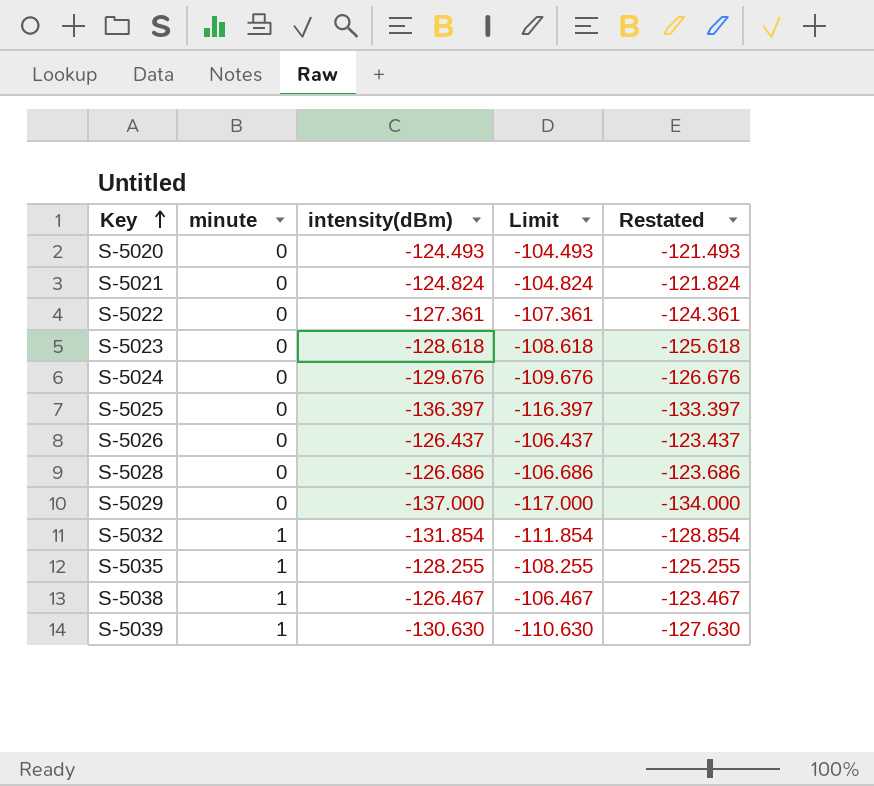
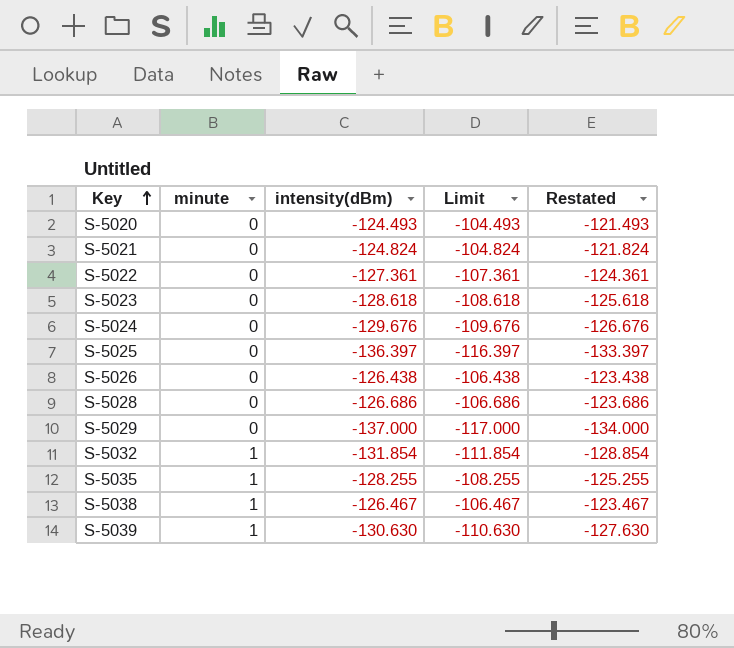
S-5026 | intensity(dBm): -126.437 -> -126.438
S-5026 | Limit: -106.437 -> -106.438
S-5026 | Restated: -123.437 -> -123.438

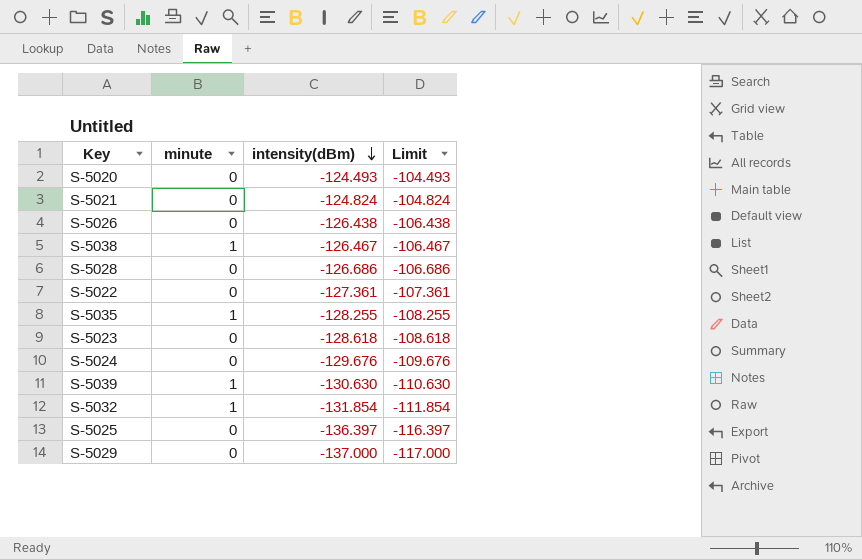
row order: Key ascending -> intensity(dBm) descending
column Restated | formula: [intensity(dBm)] + 3 -> none

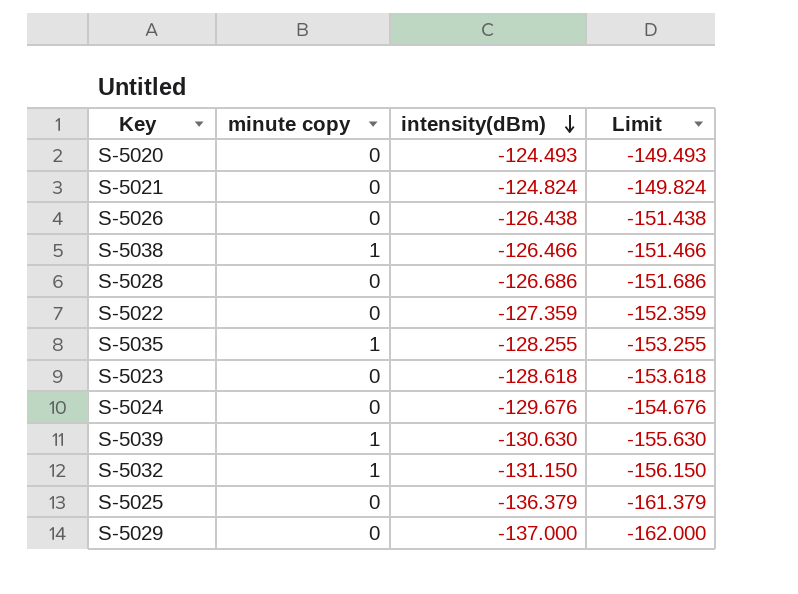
column name: minute -> minute copy
column Limit | formula: [intensity(dBm)] + 20 -> [intensity(dBm)] - 25
S-5038 | intensity(dBm): -126.467 -> -126.466
S-5022 | intensity(dBm): -127.361 -> -127.359
S-5032 | intensity(dBm): -131.854 -> -131.150
S-5025 | intensity(dBm): -136.397 -> -136.379

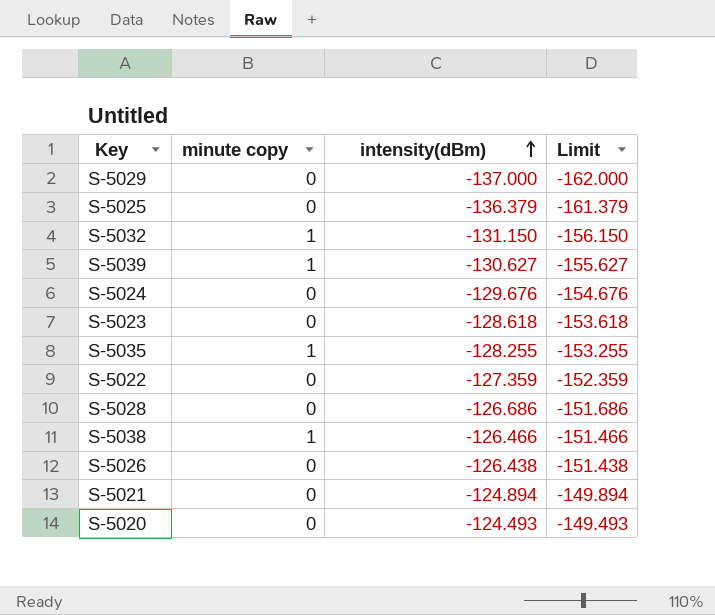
row order: intensity(dBm) descending -> intensity(dBm) ascending
S-5039 | intensity(dBm): -130.630 -> -130.627
S-5039 | Limit: -155.630 -> -155.627
S-5021 | intensity(dBm): -124.824 -> -124.894
S-5021 | Limit: -149.824 -> -149.894

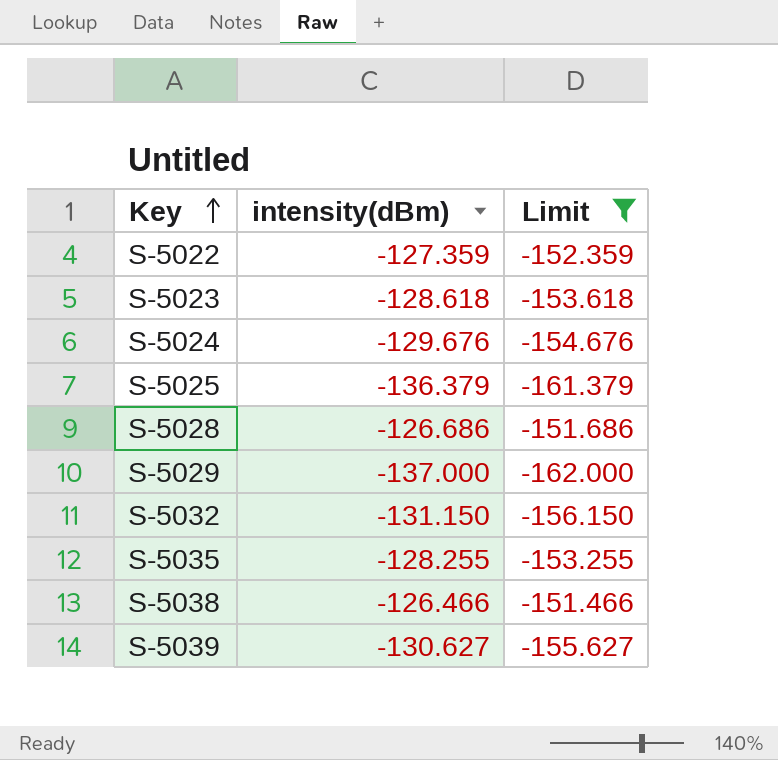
filter: none -> Limit <= -151.466
row order: intensity(dBm) ascending -> Key ascending
column minute copy | position: 2 -> none

